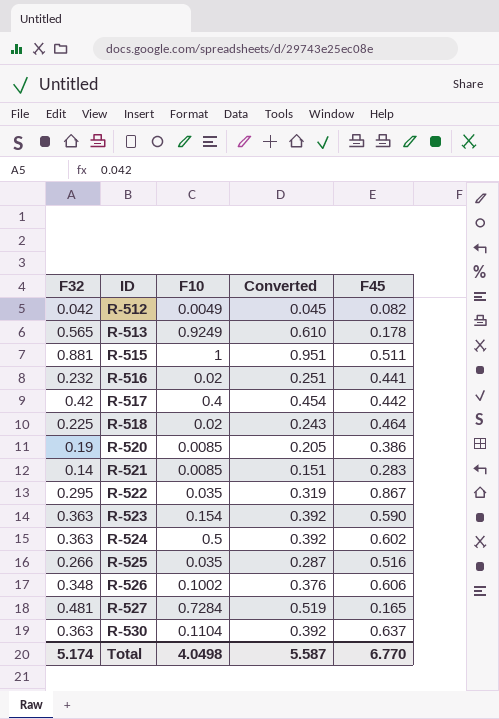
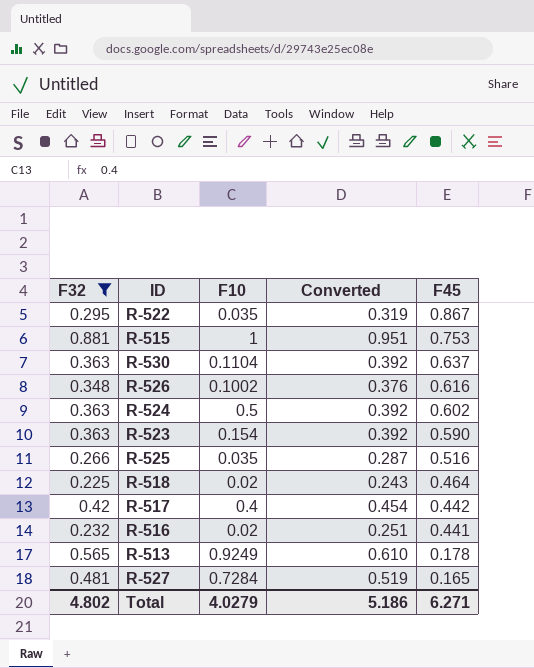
filter: none -> F32 >= 0.225
row order: ID ascending -> F45 descending
R-515 | F45: 0.511 -> 0.753
R-526 | F45: 0.606 -> 0.616
Total | F32: 5.174 -> 4.802
Total | F10: 4.0498 -> 4.0279
Total | Converted: 5.587 -> 5.186
Total | F45: 6.770 -> 6.271

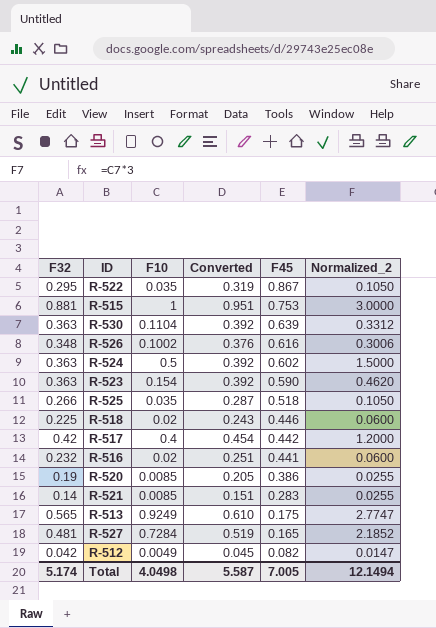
filter: F32 >= 0.225 -> none
column Normalized_2 | formula: none -> [F10] * 3
R-530 | F45: 0.637 -> 0.639
R-525 | F45: 0.516 -> 0.518
R-518 | F45: 0.464 -> 0.446
R-513 | F45: 0.178 -> 0.175
Total | F32: 4.802 -> 5.174
Total | F10: 4.0279 -> 4.0498
Total | Converted: 5.186 -> 5.587
Total | F45: 6.271 -> 7.005

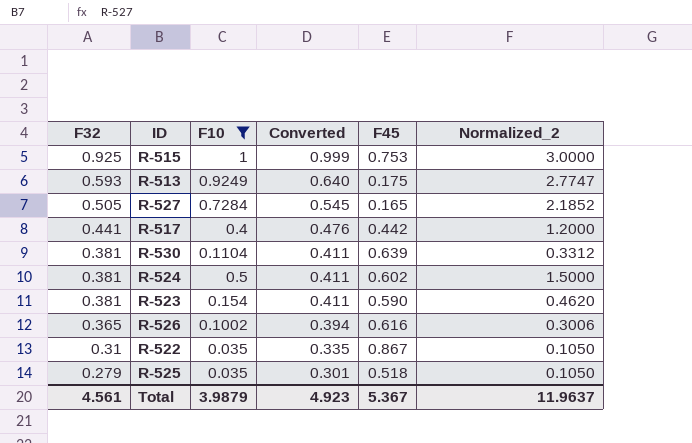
filter: none -> F10 >= 0.035
row order: F45 descending -> F32 descending
R-515 | F32: 0.881 -> 0.925
R-515 | Converted: 0.951 -> 0.999
R-513 | F32: 0.565 -> 0.593
R-513 | Converted: 0.610 -> 0.640
R-527 | F32: 0.481 -> 0.505
R-527 | Converted: 0.519 -> 0.545
R-517 | F32: 0.42 -> 0.441
R-517 | Converted: 0.454 -> 0.476
R-530 | F32: 0.363 -> 0.381
R-530 | Converted: 0.392 -> 0.411
R-524 | F32: 0.363 -> 0.381
R-524 | Converted: 0.392 -> 0.411
R-523 | F32: 0.363 -> 0.381
R-523 | Converted: 0.392 -> 0.411
R-526 | F32: 0.348 -> 0.365
R-526 | Converted: 0.376 -> 0.394
R-522 | F32: 0.295 -> 0.31
R-522 | Converted: 0.319 -> 0.335
R-525 | F32: 0.266 -> 0.279
R-525 | Converted: 0.287 -> 0.301
Total | F32: 5.174 -> 4.561
Total | F10: 4.0498 -> 3.9879
Total | Converted: 5.587 -> 4.923
Total | F45: 7.005 -> 5.367
Total | Normalized_2: 12.1494 -> 11.9637

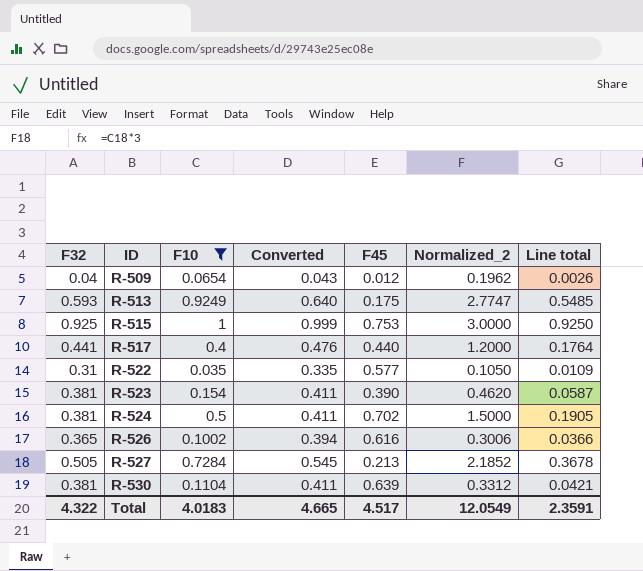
row order: F32 descending -> ID ascending
column Line total | formula: none -> [F32] * [F10]
row R-525: 0.279 | 0.035 | 0.301 | 0.518 | 0.1050 -> none
row R-509: none -> 0.04 | 0.0654 | 0.043 | 0.012 | 0.1962 | 0.0026
R-517 | F45: 0.442 -> 0.440
R-522 | F45: 0.867 -> 0.577
R-523 | F45: 0.590 -> 0.390
R-524 | F45: 0.602 -> 0.702
R-527 | F45: 0.165 -> 0.213
Total | F32: 4.561 -> 4.322
Total | F10: 3.9879 -> 4.0183
Total | Converted: 4.923 -> 4.665
Total | F45: 5.367 -> 4.517
Total | Normalized_2: 11.9637 -> 12.0549

